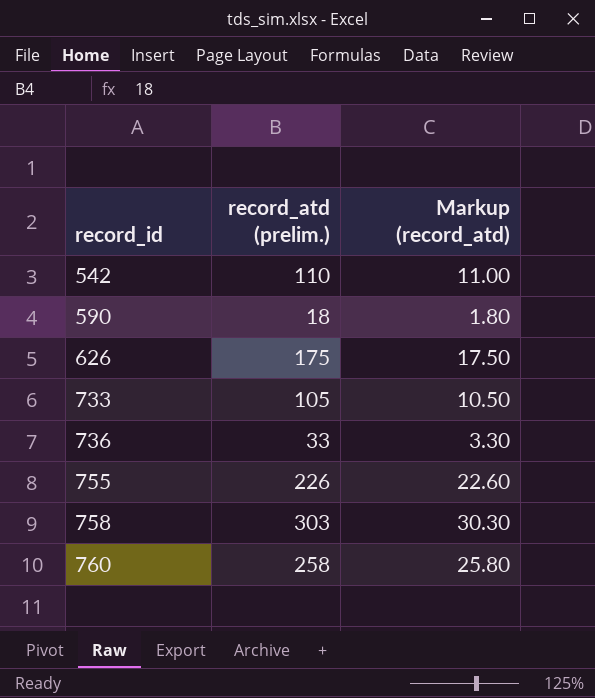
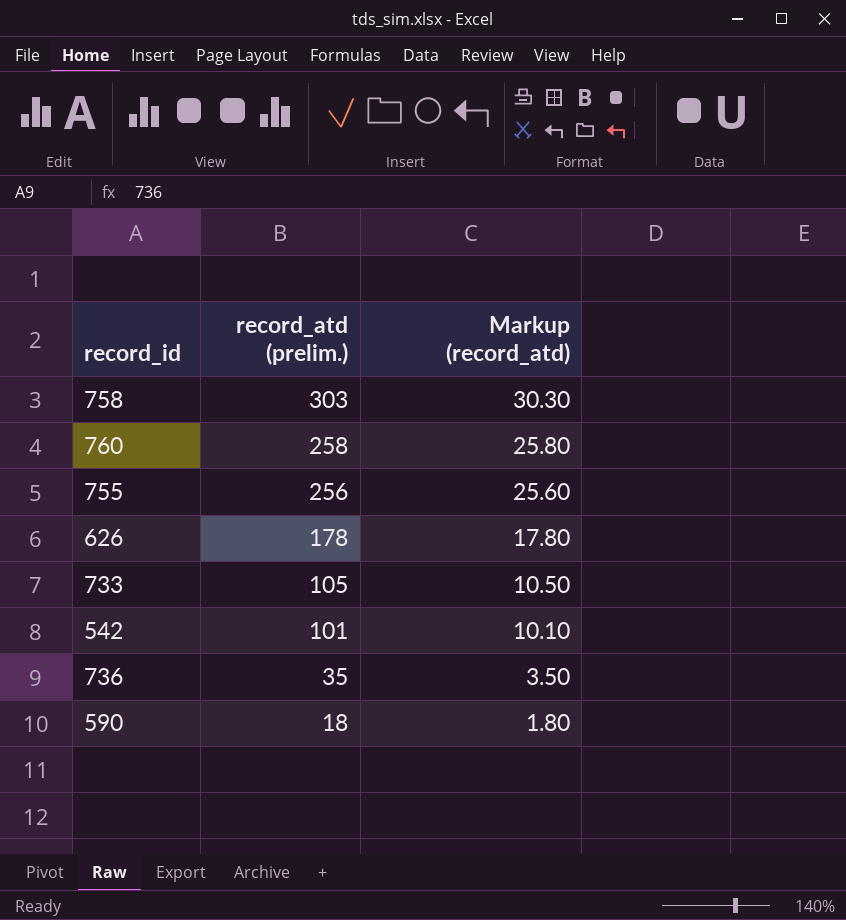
row order: record_id ascending -> record_atd (prelim.) descending
755 | record_atd (prelim.): 226 -> 256
755 | Markup (record_atd): 22.60 -> 25.60
626 | record_atd (prelim.): 175 -> 178
626 | Markup (record_atd): 17.50 -> 17.80
542 | record_atd (prelim.): 110 -> 101
542 | Markup (record_atd): 11.00 -> 10.10
736 | record_atd (prelim.): 33 -> 35
736 | Markup (record_atd): 3.30 -> 3.50

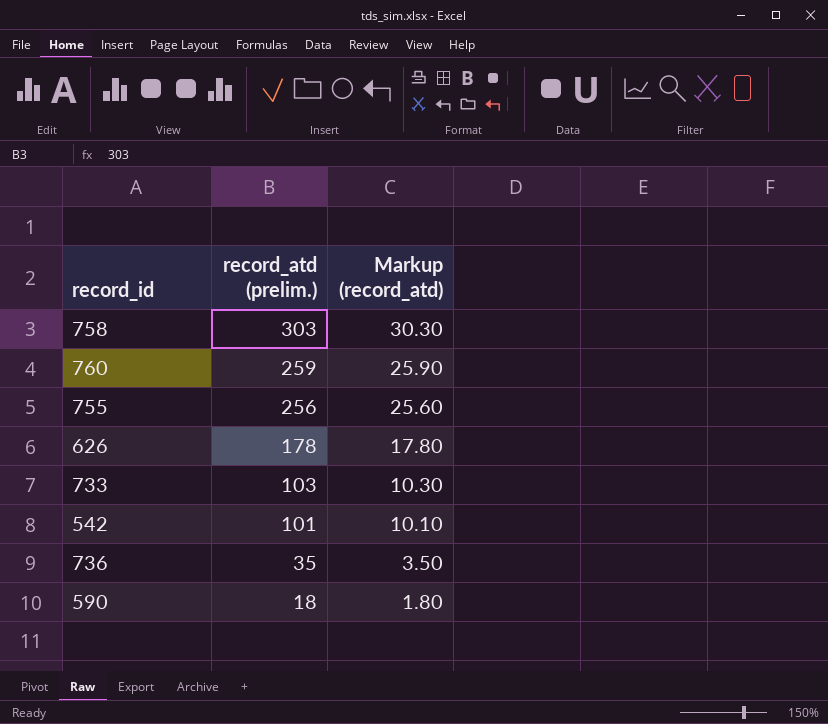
760 | record_atd (prelim.): 258 -> 259
760 | Markup (record_atd): 25.80 -> 25.90
733 | record_atd (prelim.): 105 -> 103
733 | Markup (record_atd): 10.50 -> 10.30

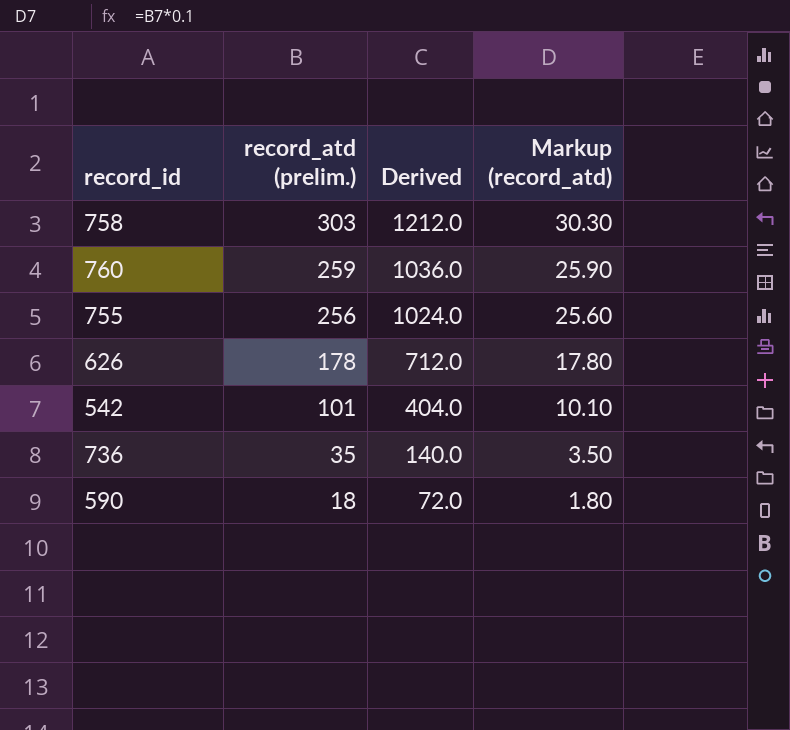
column Derived | formula: none -> [record_atd (prelim.)] * 4
row 733: 103 | 10.30 -> none

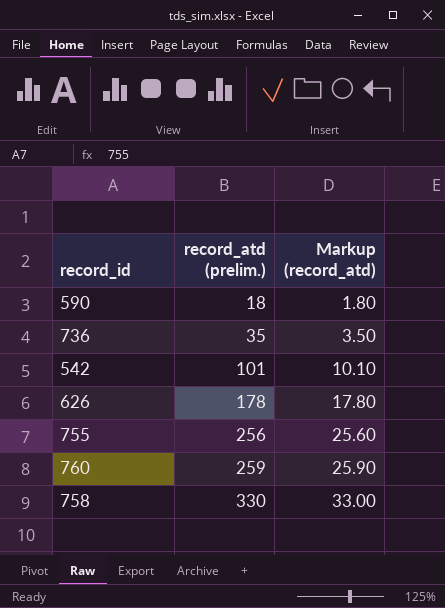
row order: record_atd (prelim.) descending -> record_atd (prelim.) ascending
column Derived | formula: [record_atd (prelim.)] * 4 -> none
758 | record_atd (prelim.): 303 -> 330
758 | Markup (record_atd): 30.30 -> 33.00

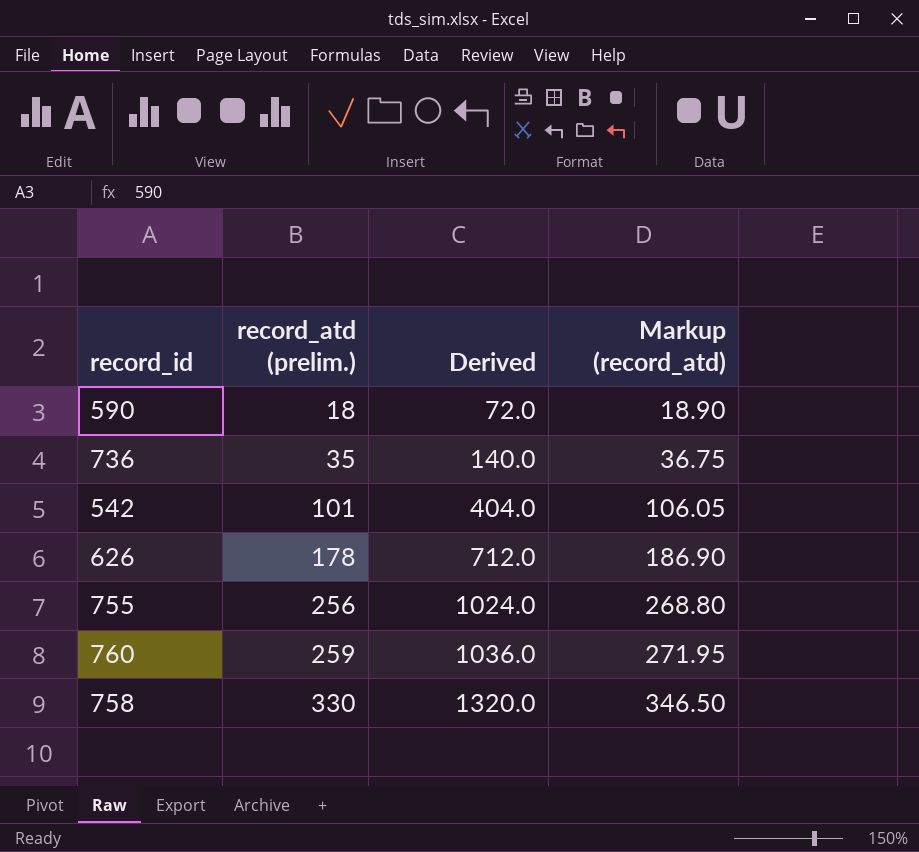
column Derived | formula: none -> [record_atd (prelim.)] * 4
column Markup (record_atd) | formula: [record_atd (prelim.)] * 0.1 -> [record_atd (prelim.)] * 1.05

